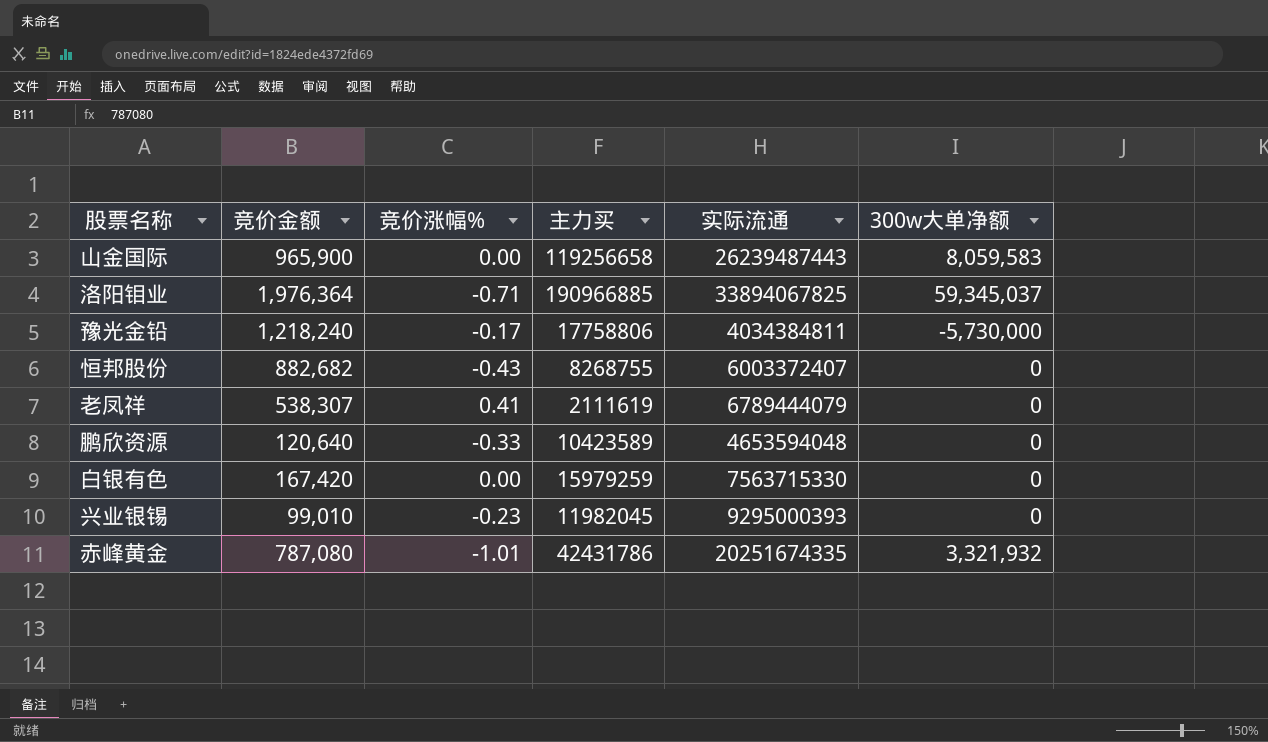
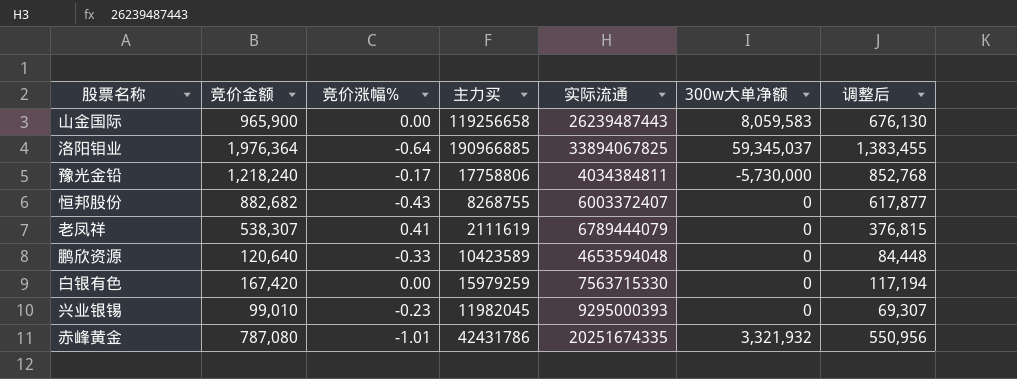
column 调整后 | formula: none -> [竞价金额] * 0.7
洛阳钼业 | 竞价涨幅%: -0.71 -> -0.64

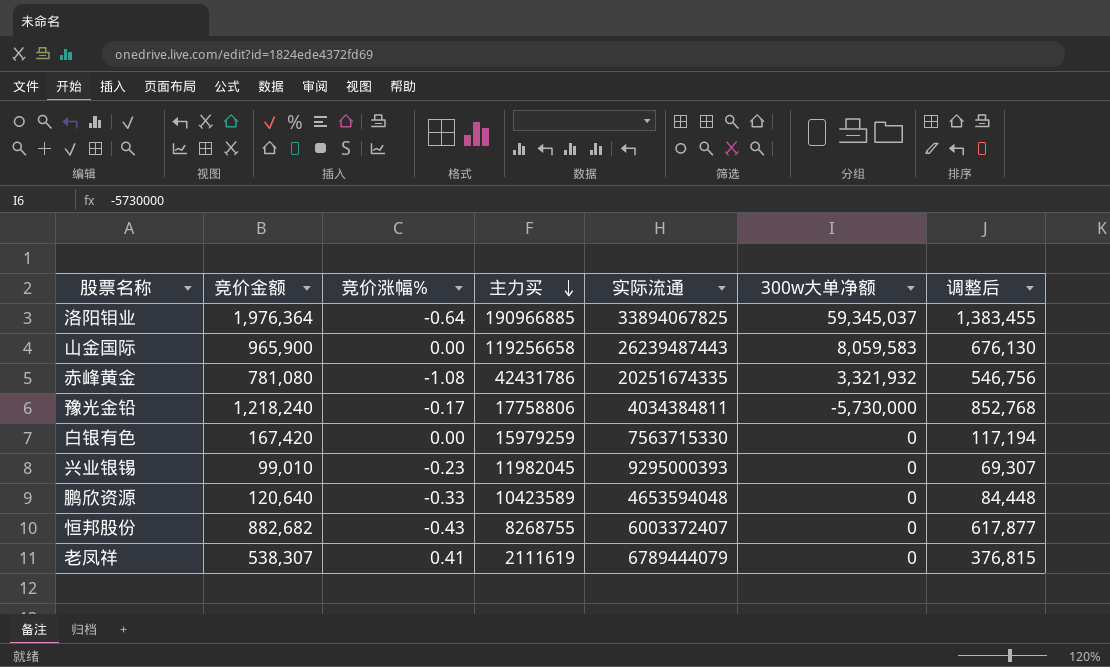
row order: none -> 主力买 descending
赤峰黄金 | 竞价金额: 787,080 -> 781,080
赤峰黄金 | 竞价涨幅%: -1.01 -> -1.08
赤峰黄金 | 调整后: 550,956 -> 546,756

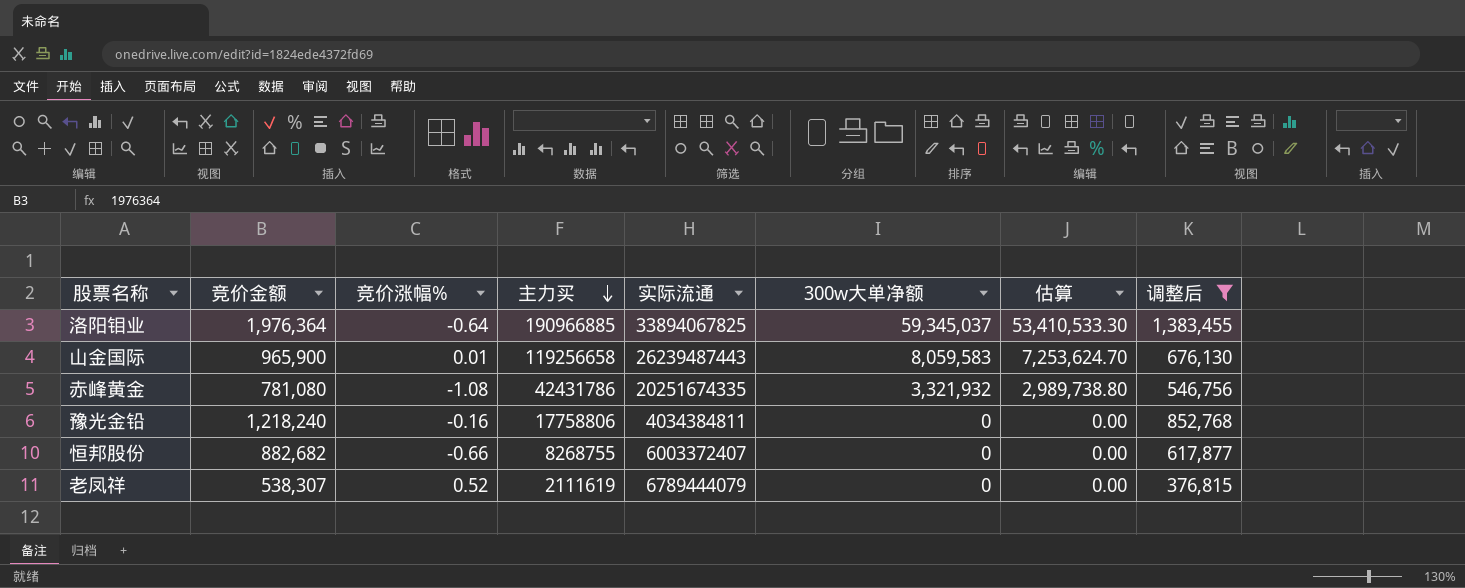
filter: none -> 调整后 >= 376,815
column 估算 | formula: none -> [300w大单净额] * 0.9
山金国际 | 竞价涨幅%: 0.00 -> 0.01
豫光金铅 | 竞价涨幅%: -0.17 -> -0.16
豫光金铅 | 300w大单净额: -5,730,000 -> 0
恒邦股份 | 竞价涨幅%: -0.43 -> -0.66
老凤祥 | 竞价涨幅%: 0.41 -> 0.52

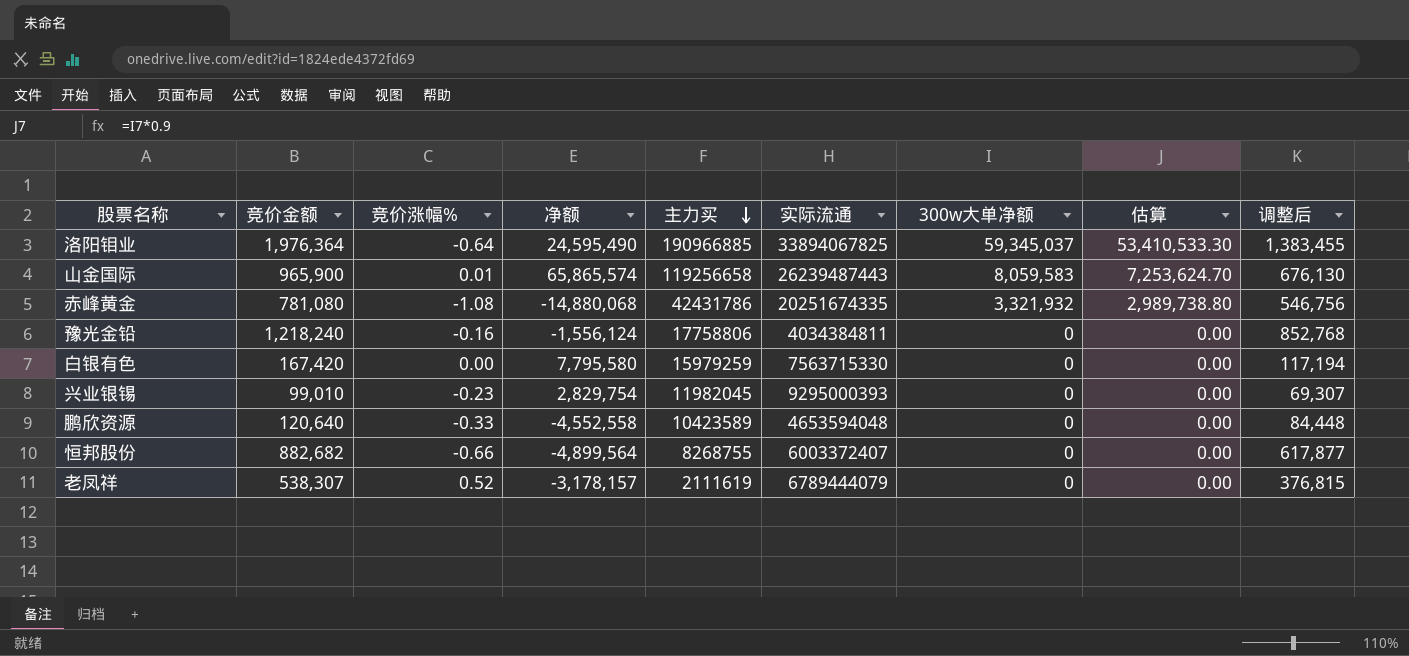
filter: 调整后 >= 376,815 -> none
column 净额 | position: none -> 4

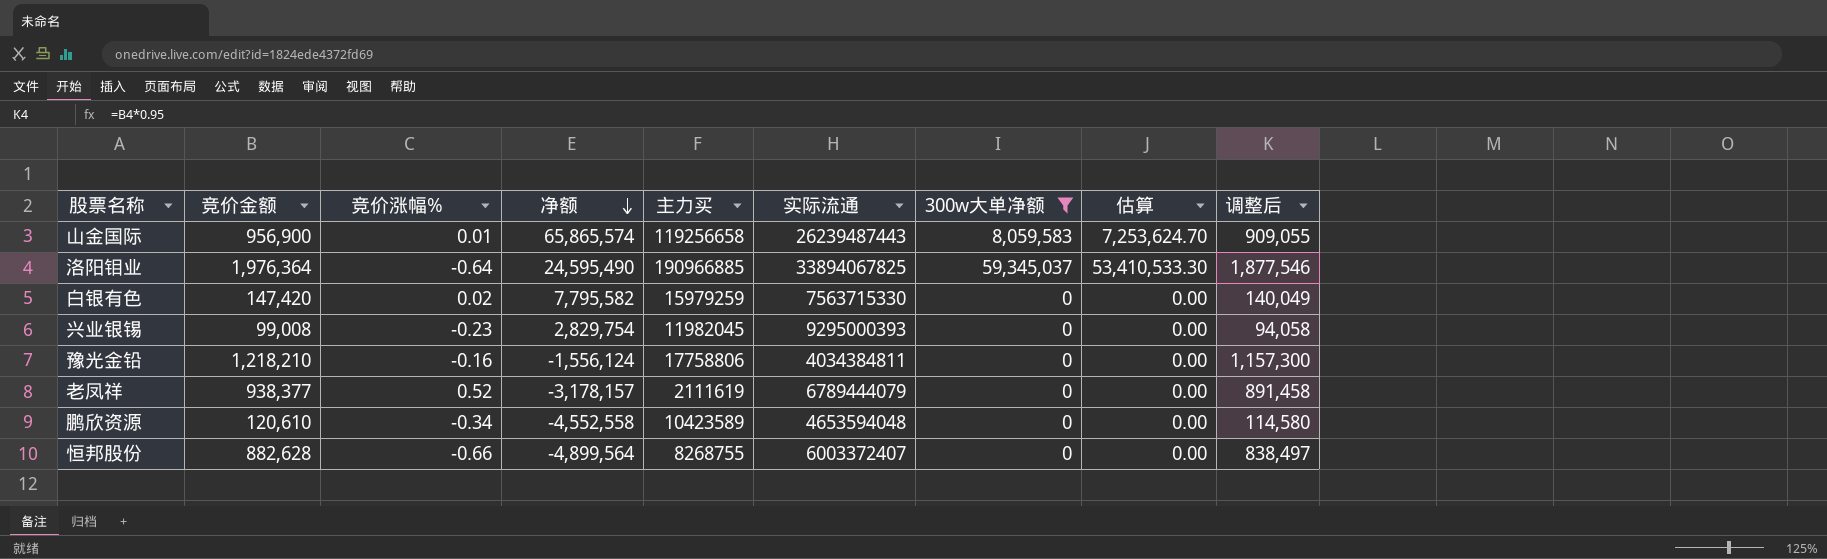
filter: none -> 300w大单净额 != 3,321,932
row order: 主力买 descending -> 净额 descending
column 调整后 | formula: [竞价金额] * 0.7 -> [竞价金额] * 0.95
山金国际 | 竞价金额: 965,900 -> 956,900
白银有色 | 竞价金额: 167,420 -> 147,420
白银有色 | 竞价涨幅%: 0.00 -> 0.02
白银有色 | 净额: 7,795,580 -> 7,795,582
兴业银锡 | 竞价金额: 99,010 -> 99,008
豫光金铅 | 竞价金额: 1,218,240 -> 1,218,210
老凤祥 | 竞价金额: 538,307 -> 938,377
鹏欣资源 | 竞价金额: 120,640 -> 120,610
鹏欣资源 | 竞价涨幅%: -0.33 -> -0.34
恒邦股份 | 竞价金额: 882,682 -> 882,628

